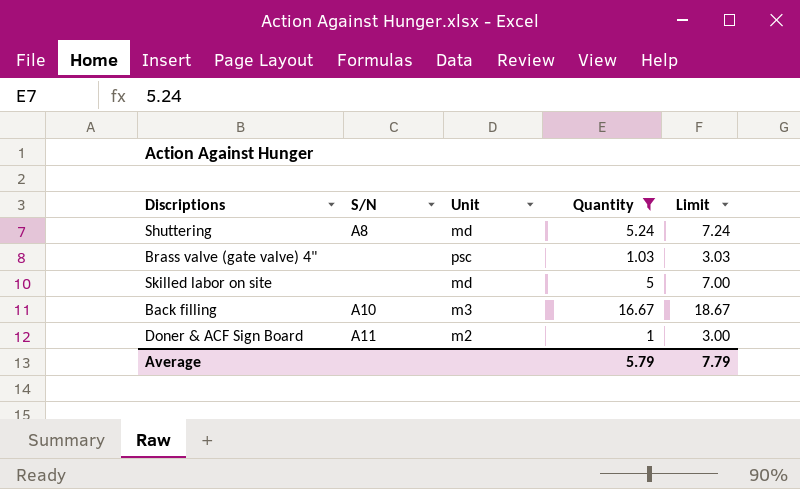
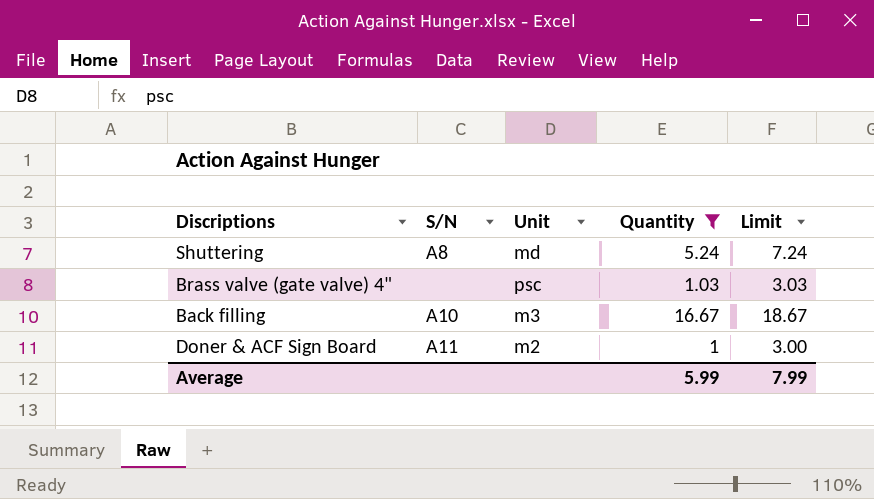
row Skilled labor on site: none | md | 5 | 7.00 -> none
Average | Quantity: 5.79 -> 5.99
Average | Limit: 7.79 -> 7.99

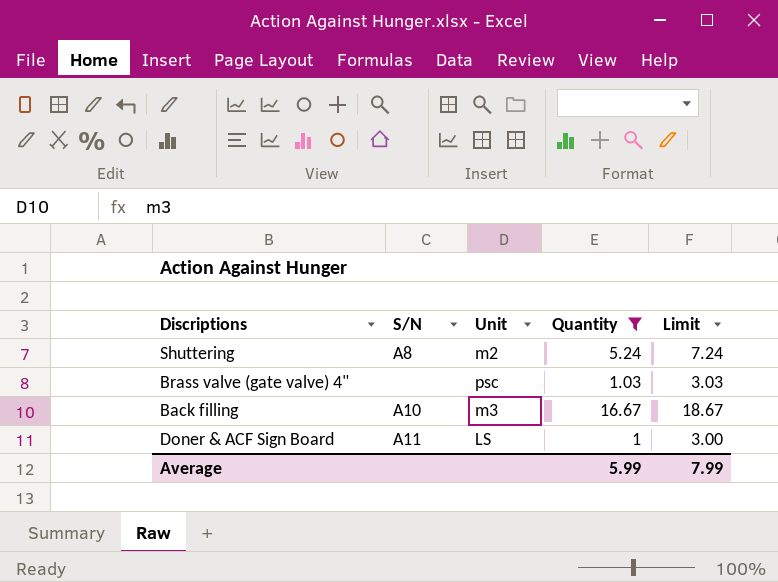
Shuttering | Unit: md -> m2
Doner & ACF Sign Board | Unit: m2 -> LS

